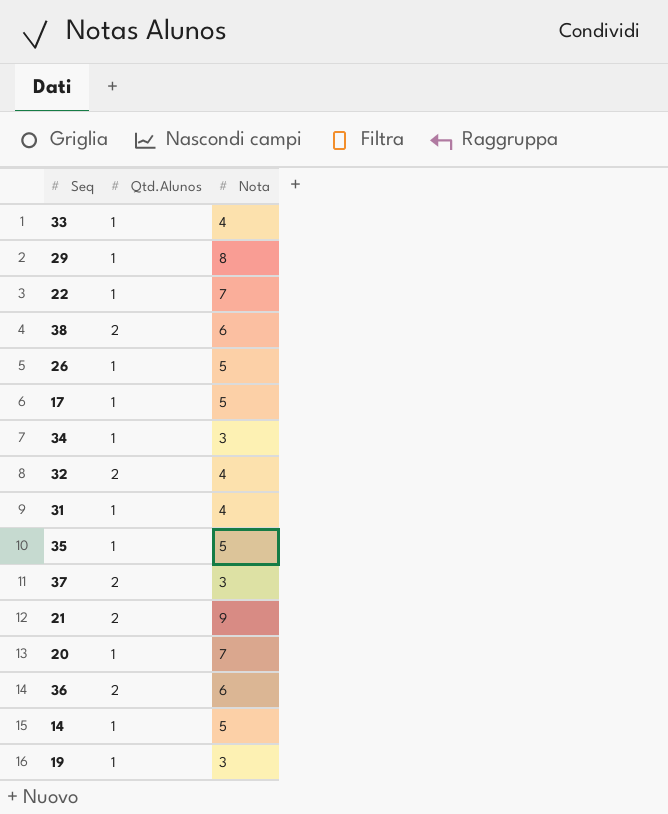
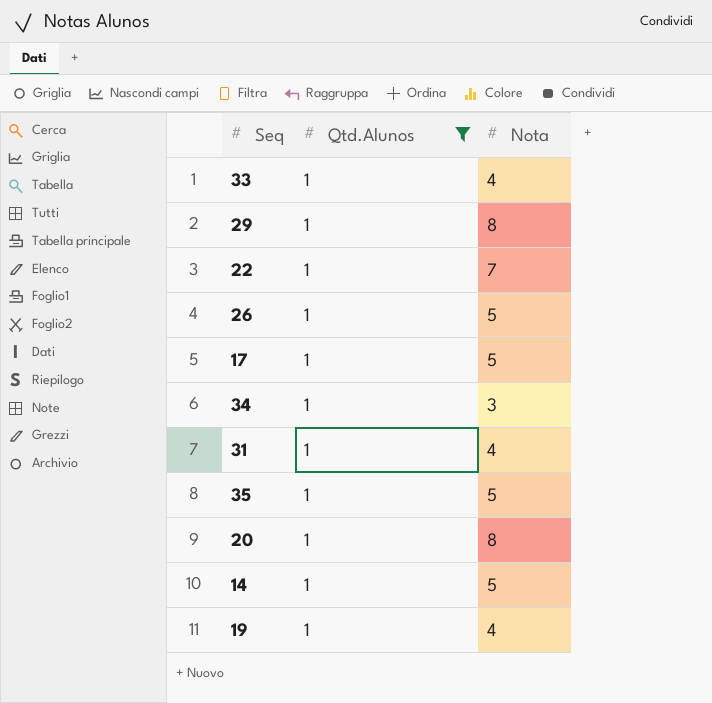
filter: none -> Qtd.Alunos = 1
20 | Nota: 7 -> 8
19 | Nota: 3 -> 4

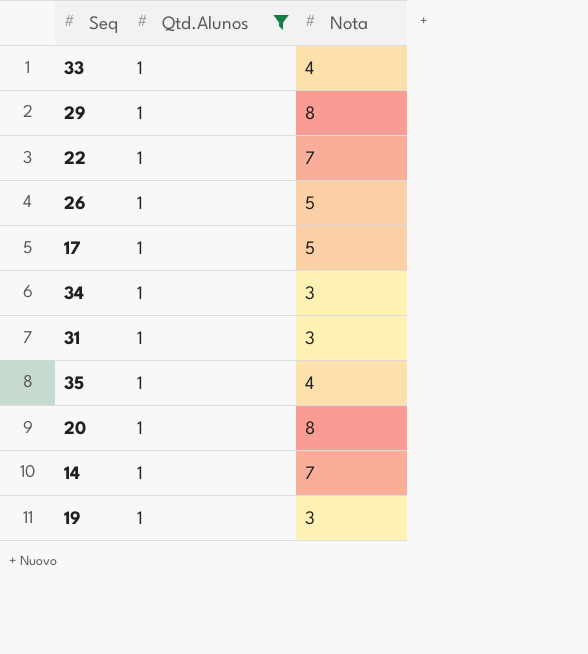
31 | Nota: 4 -> 3
35 | Nota: 5 -> 4
14 | Nota: 5 -> 7
19 | Nota: 4 -> 3

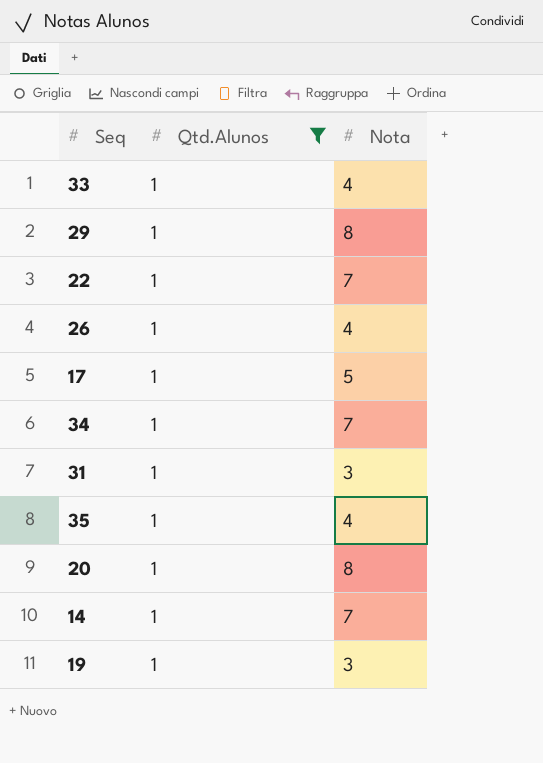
26 | Nota: 5 -> 4
34 | Nota: 3 -> 7

